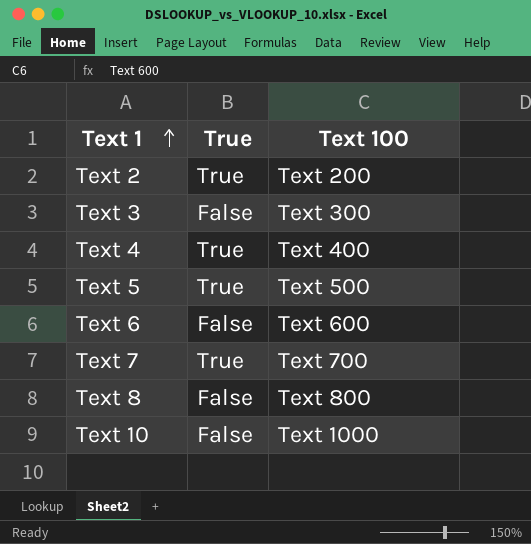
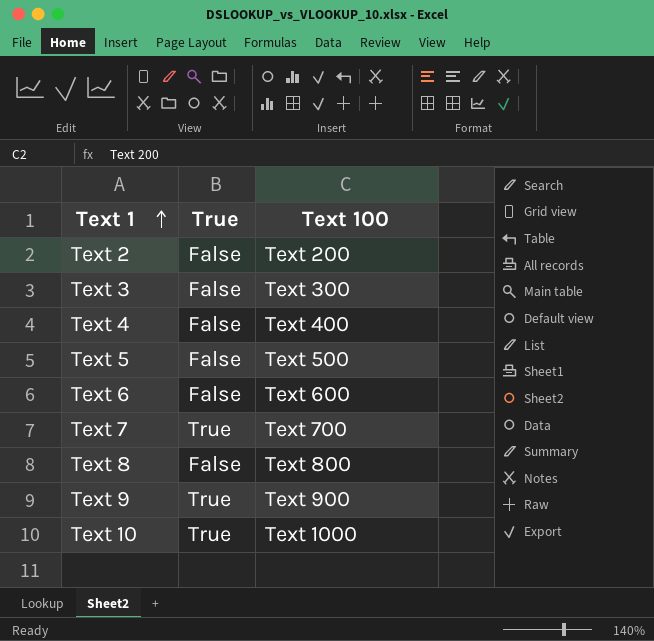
Text 2 | True: True -> False
Text 4 | True: True -> False
Text 5 | True: True -> False
row Text 9: none -> True | Text 900
Text 10 | True: False -> True

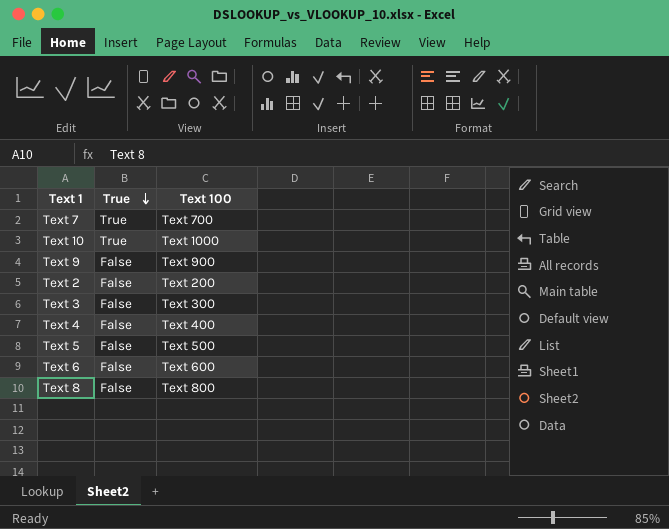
row order: Text 1 ascending -> True descending
Text 9 | True: True -> False

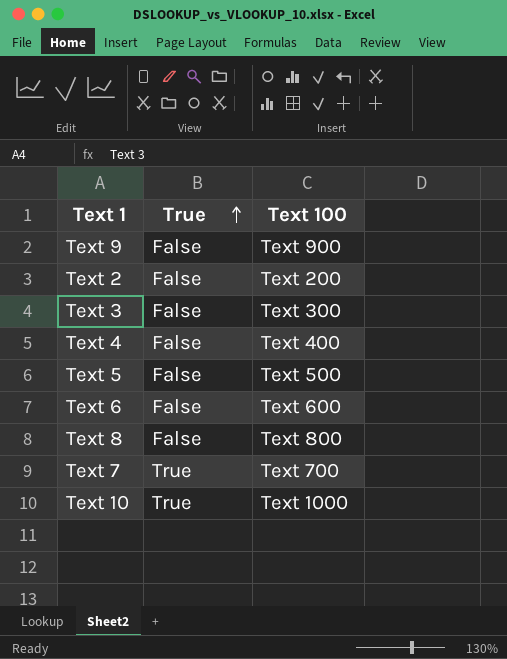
row order: True descending -> True ascending

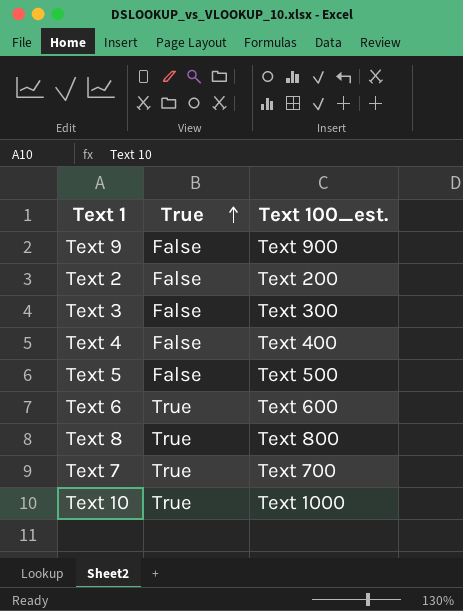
column name: Text 100 -> Text 100_est.
Text 6 | True: False -> True
Text 8 | True: False -> True

